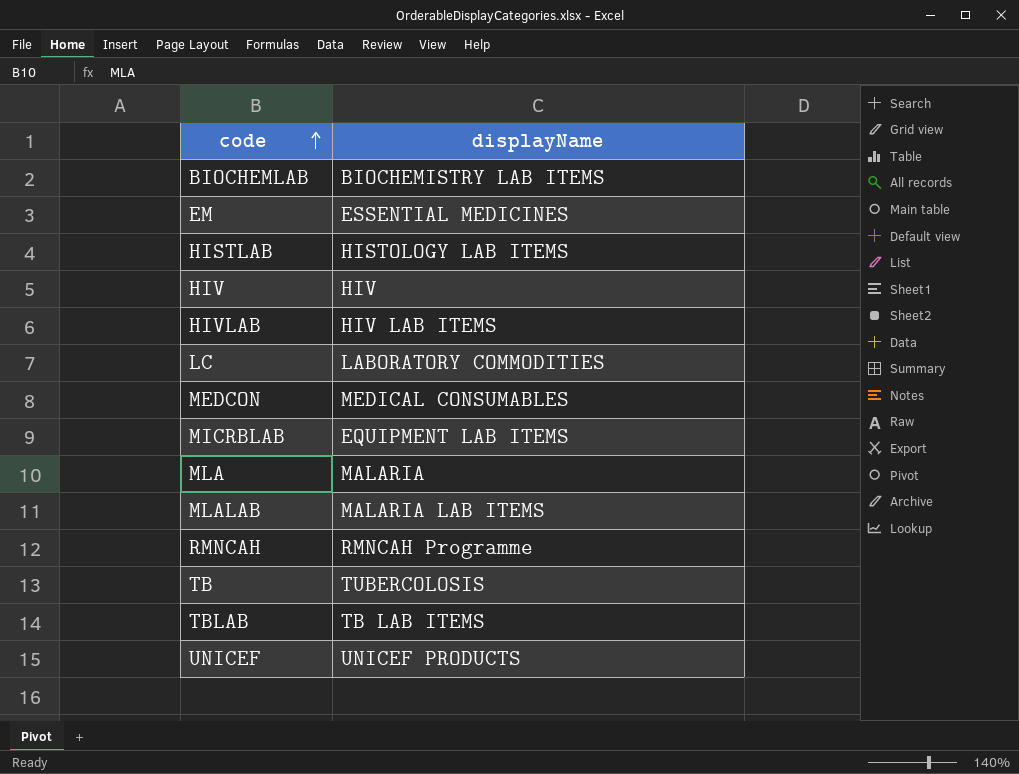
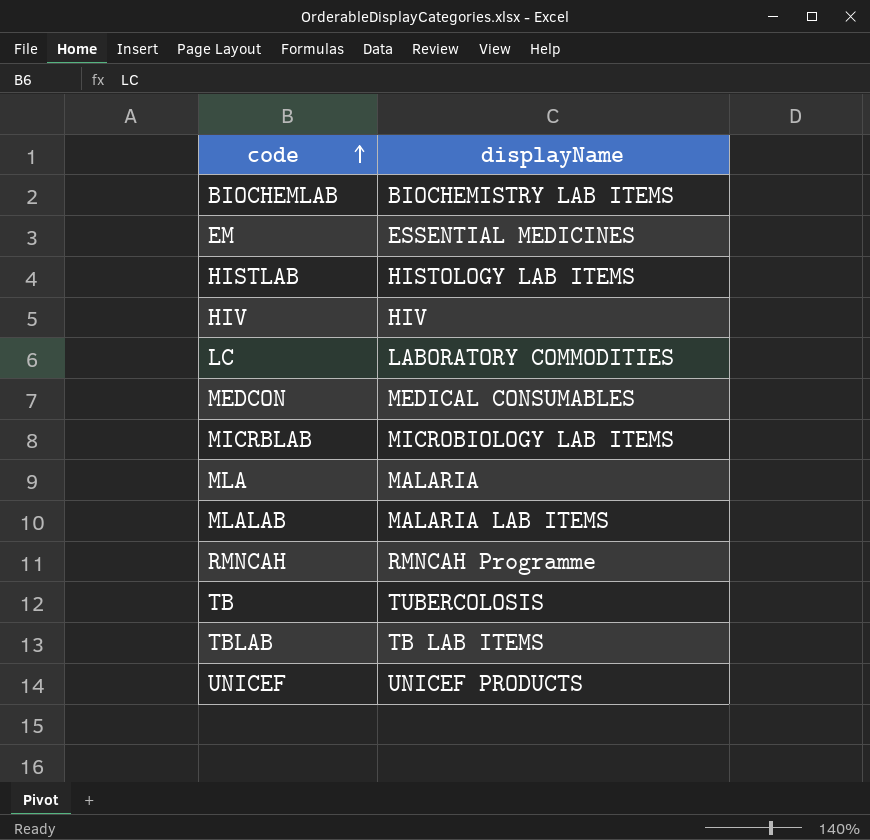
row HIVLAB: HIV LAB ITEMS -> none
MICRBLAB | displayName: EQUIPMENT LAB ITEMS -> MICROBIOLOGY LAB ITEMS

